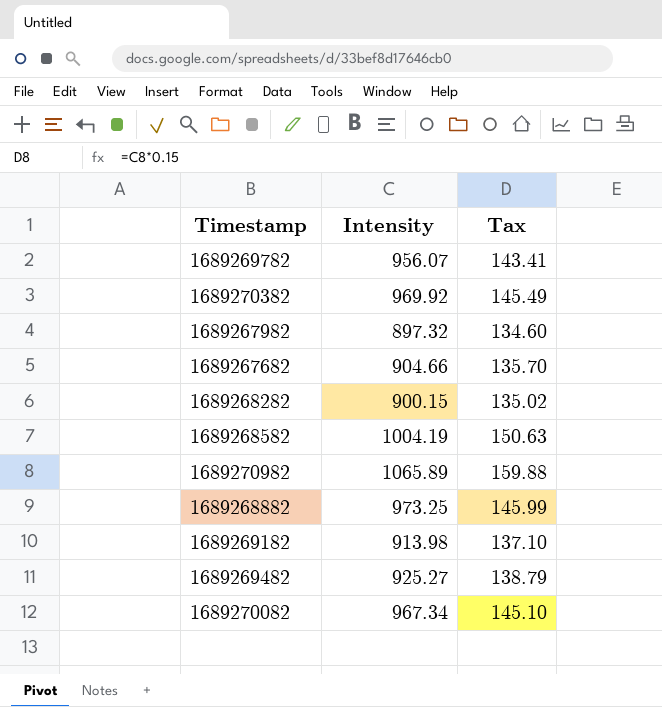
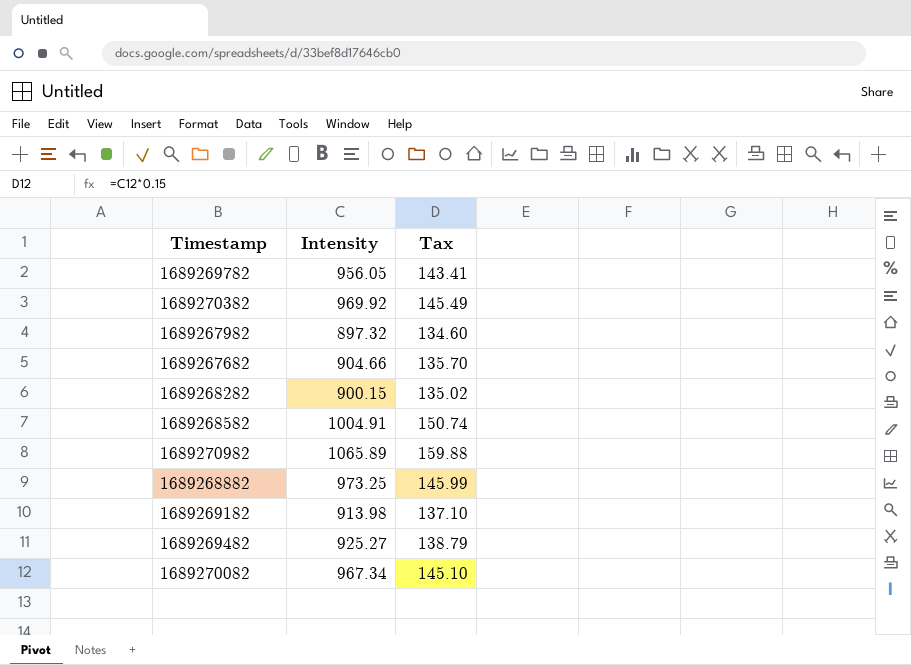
1689269782 | Intensity: 956.07 -> 956.05
1689268582 | Intensity: 1004.19 -> 1004.91
1689268582 | Tax: 150.63 -> 150.74

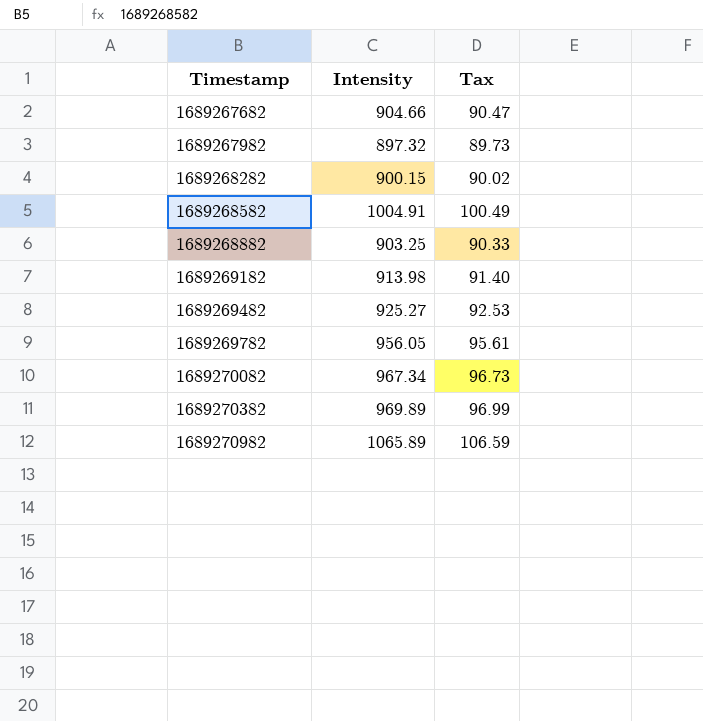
row order: none -> Timestamp ascending
column Tax | formula: [Intensity] * 0.15 -> [Intensity] * 0.1
1689268882 | Intensity: 973.25 -> 903.25
1689270382 | Intensity: 969.92 -> 969.89

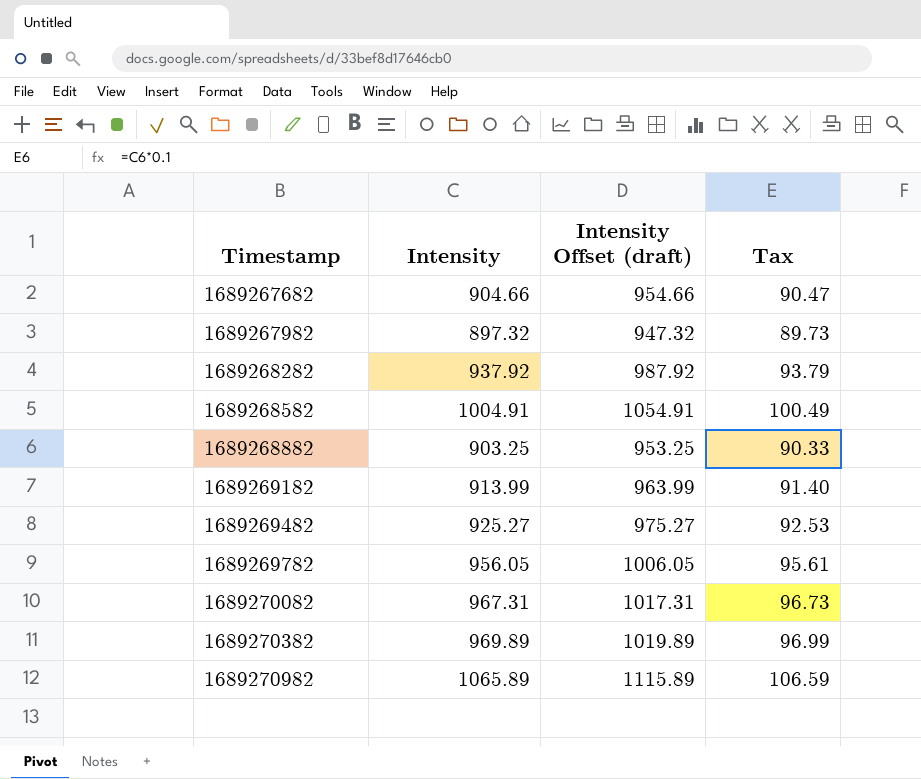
column Intensity Offset (draft) | formula: none -> [Intensity] + 50
1689268282 | Intensity: 900.15 -> 937.92
1689268282 | Tax: 90.02 -> 93.79
1689269182 | Intensity: 913.98 -> 913.99
1689270082 | Intensity: 967.34 -> 967.31

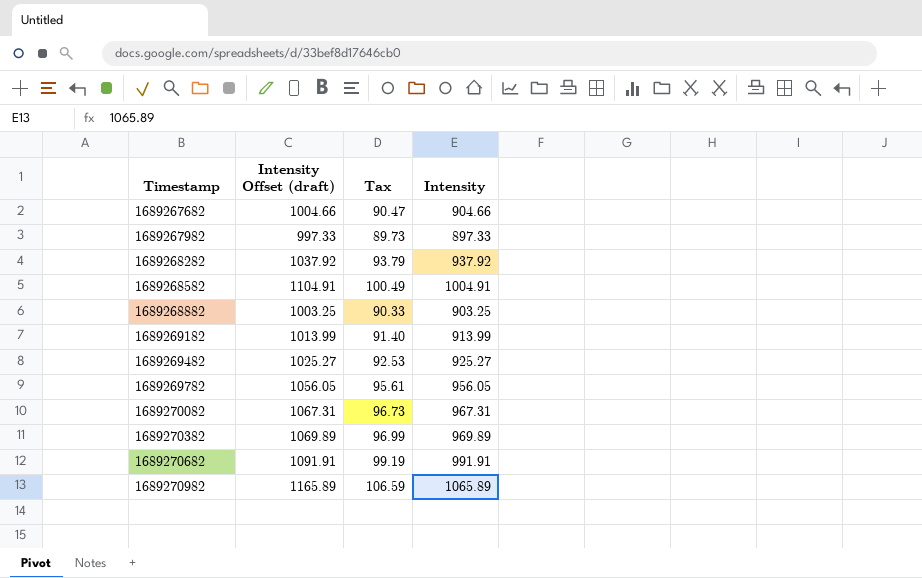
column Intensity Offset (draft) | formula: [Intensity] + 50 -> [Intensity] + 100
column Intensity | position: 2 -> 4
1689267982 | Intensity: 897.32 -> 897.33
row 1689270682: none -> 1091.91 | 99.19 | 991.91

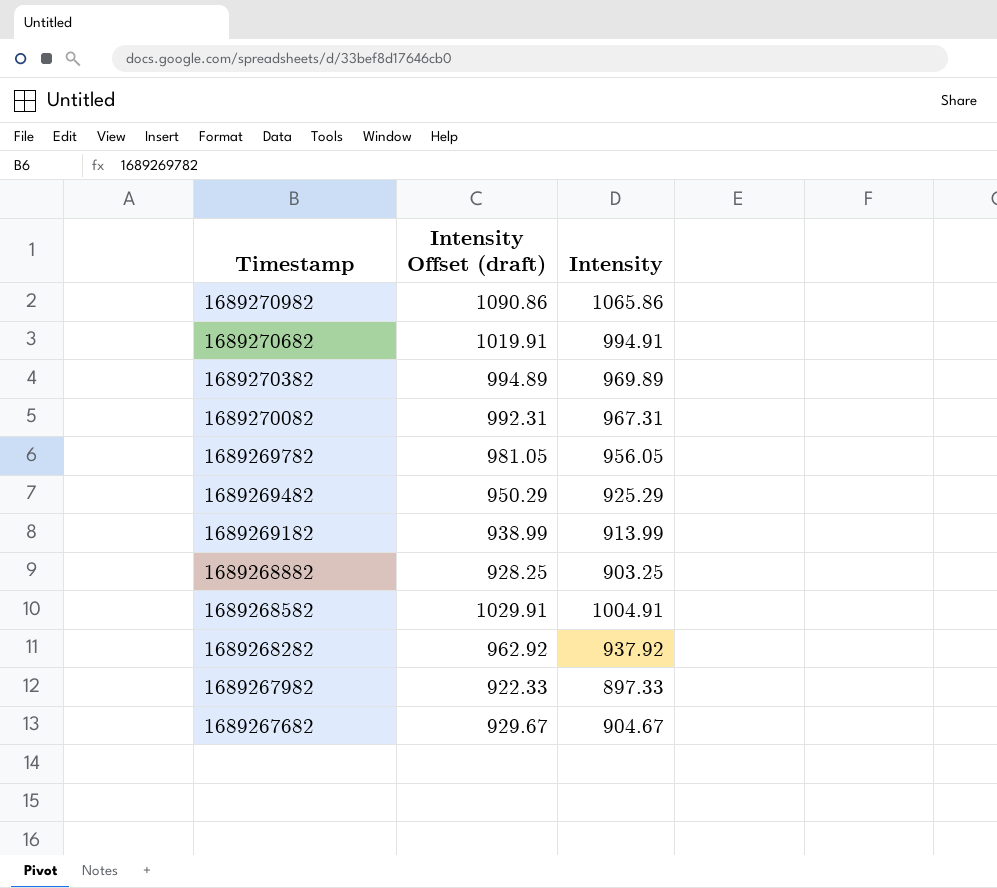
row order: Timestamp ascending -> Timestamp descending
column Tax | formula: [Intensity] * 0.1 -> none
column Intensity Offset (draft) | formula: [Intensity] + 100 -> [Intensity] + 25
1689270982 | Intensity: 1065.89 -> 1065.86
1689270682 | Intensity: 991.91 -> 994.91
1689269482 | Intensity: 925.27 -> 925.29
1689267682 | Intensity: 904.66 -> 904.67

